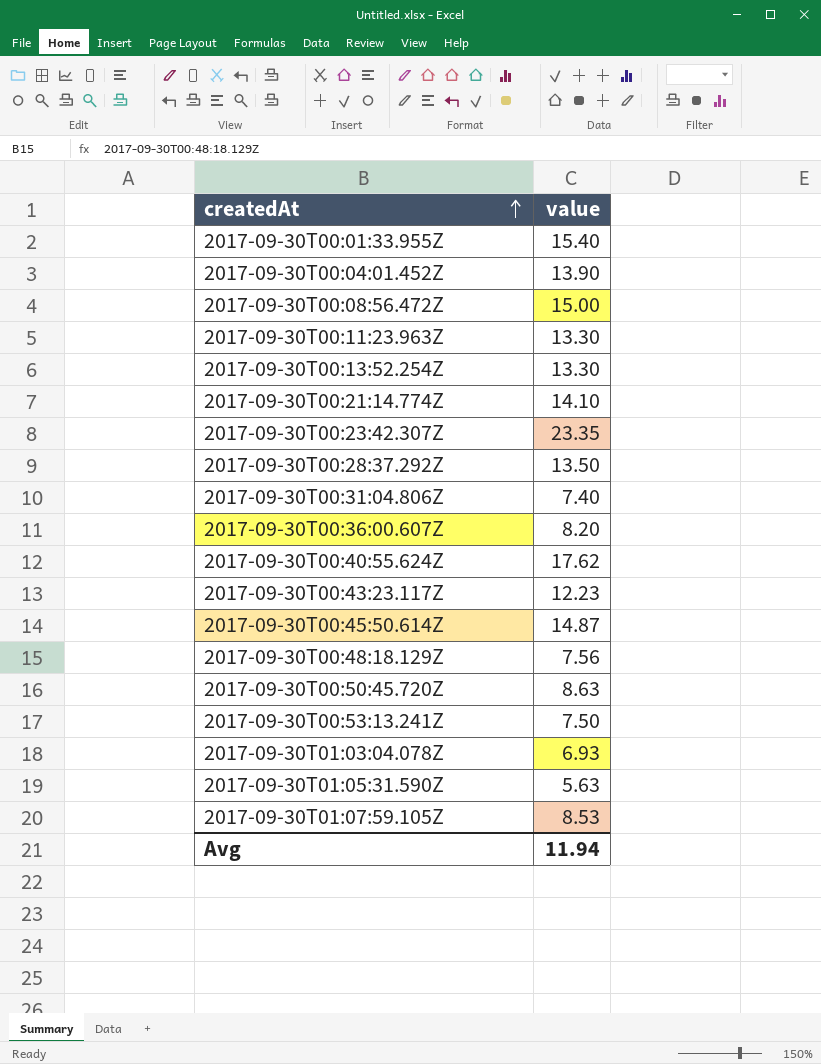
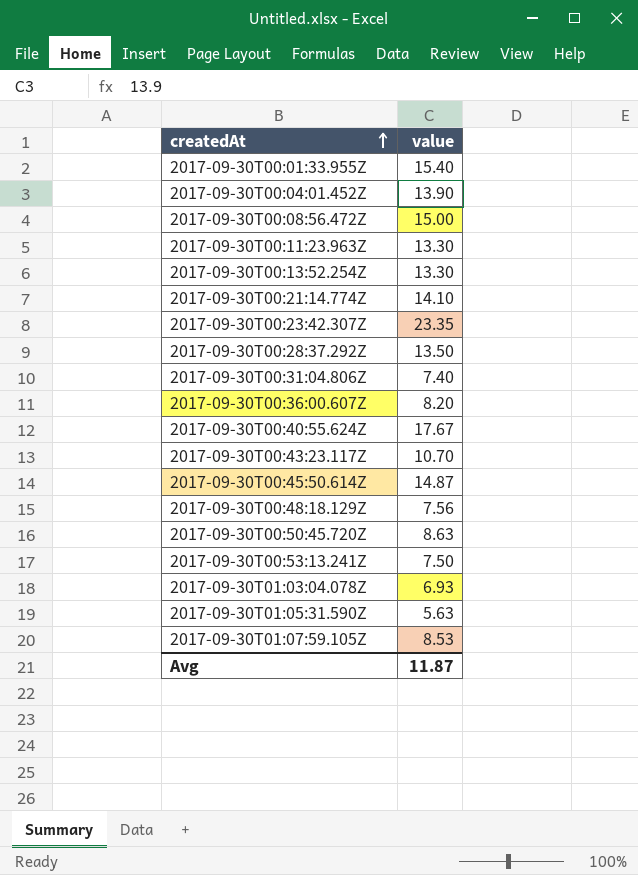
2017-09-30T00:40:55.624Z | value: 17.62 -> 17.67
2017-09-30T00:43:23.117Z | value: 12.23 -> 10.70
Avg | value: 11.94 -> 11.87

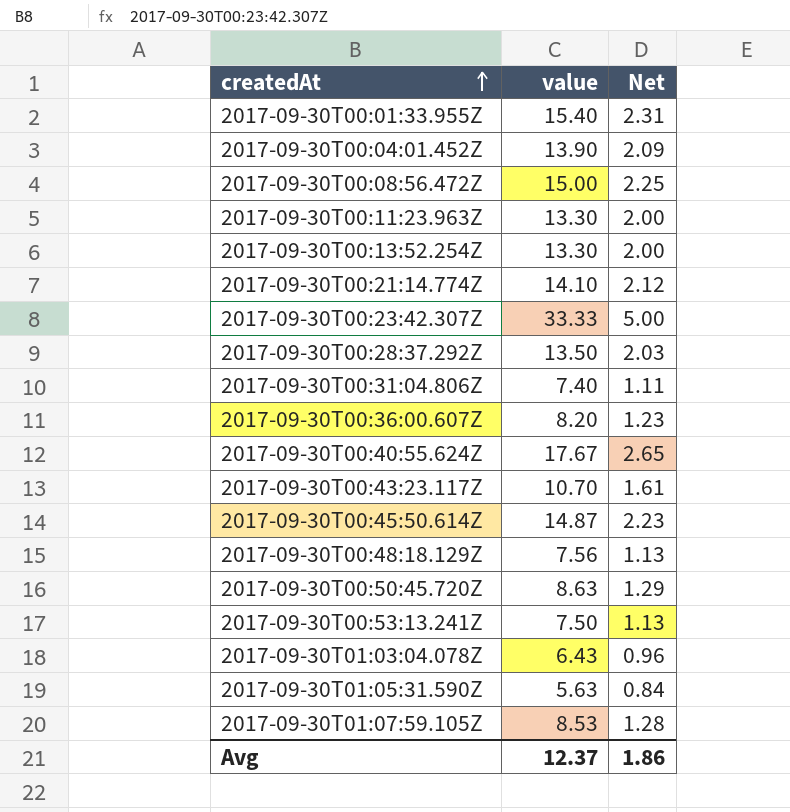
column Net | formula: none -> [value] * 0.15
2017-09-30T00:23:42.307Z | value: 23.35 -> 33.33
2017-09-30T01:03:04.078Z | value: 6.93 -> 6.43
Avg | value: 11.87 -> 12.37

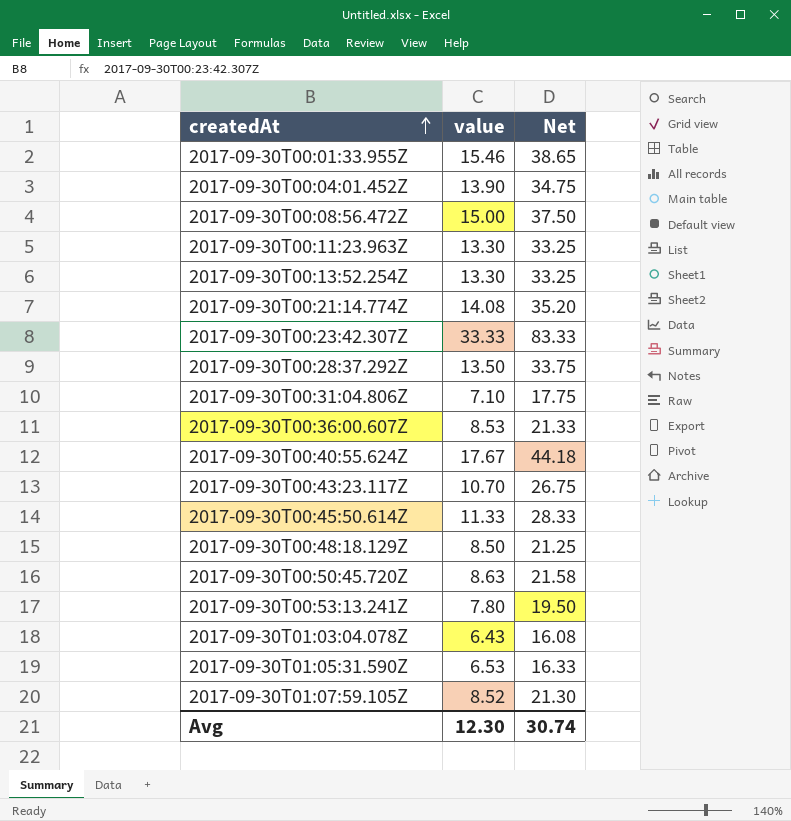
column Net | formula: [value] * 0.15 -> [value] * 2.5
2017-09-30T00:01:33.955Z | value: 15.40 -> 15.46
2017-09-30T00:21:14.774Z | value: 14.10 -> 14.08
2017-09-30T00:31:04.806Z | value: 7.40 -> 7.10
2017-09-30T00:36:00.607Z | value: 8.20 -> 8.53
2017-09-30T00:45:50.614Z | value: 14.87 -> 11.33
2017-09-30T00:48:18.129Z | value: 7.56 -> 8.50
2017-09-30T00:53:13.241Z | value: 7.50 -> 7.80
2017-09-30T01:05:31.590Z | value: 5.63 -> 6.53
2017-09-30T01:07:59.105Z | value: 8.53 -> 8.52
Avg | value: 12.37 -> 12.30
Avg | Net: 1.86 -> 30.74

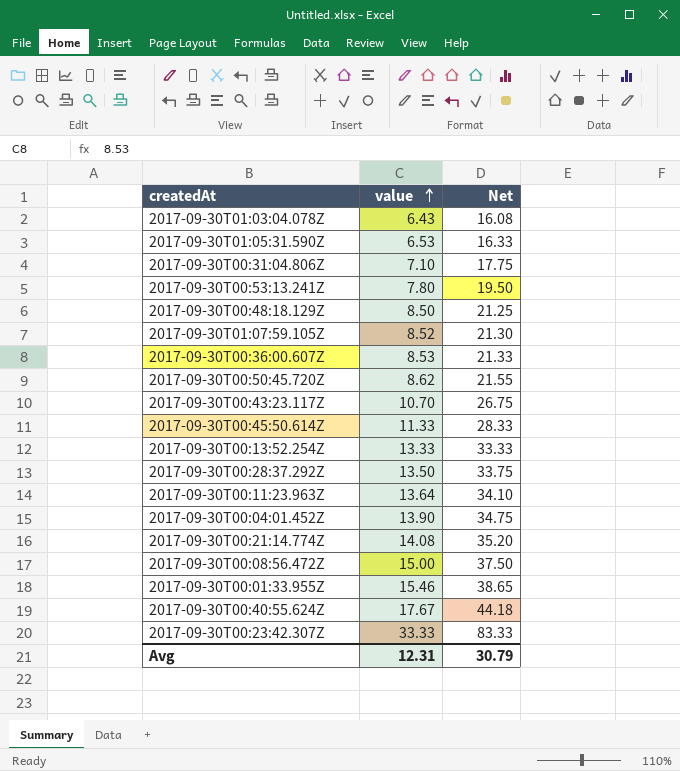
row order: createdAt ascending -> value ascending
2017-09-30T00:50:45.720Z | value: 8.63 -> 8.62
2017-09-30T00:50:45.720Z | Net: 21.58 -> 21.55
2017-09-30T00:13:52.254Z | value: 13.30 -> 13.33
2017-09-30T00:13:52.254Z | Net: 33.25 -> 33.33
2017-09-30T00:11:23.963Z | value: 13.30 -> 13.64
2017-09-30T00:11:23.963Z | Net: 33.25 -> 34.10
Avg | value: 12.30 -> 12.31
Avg | Net: 30.74 -> 30.79

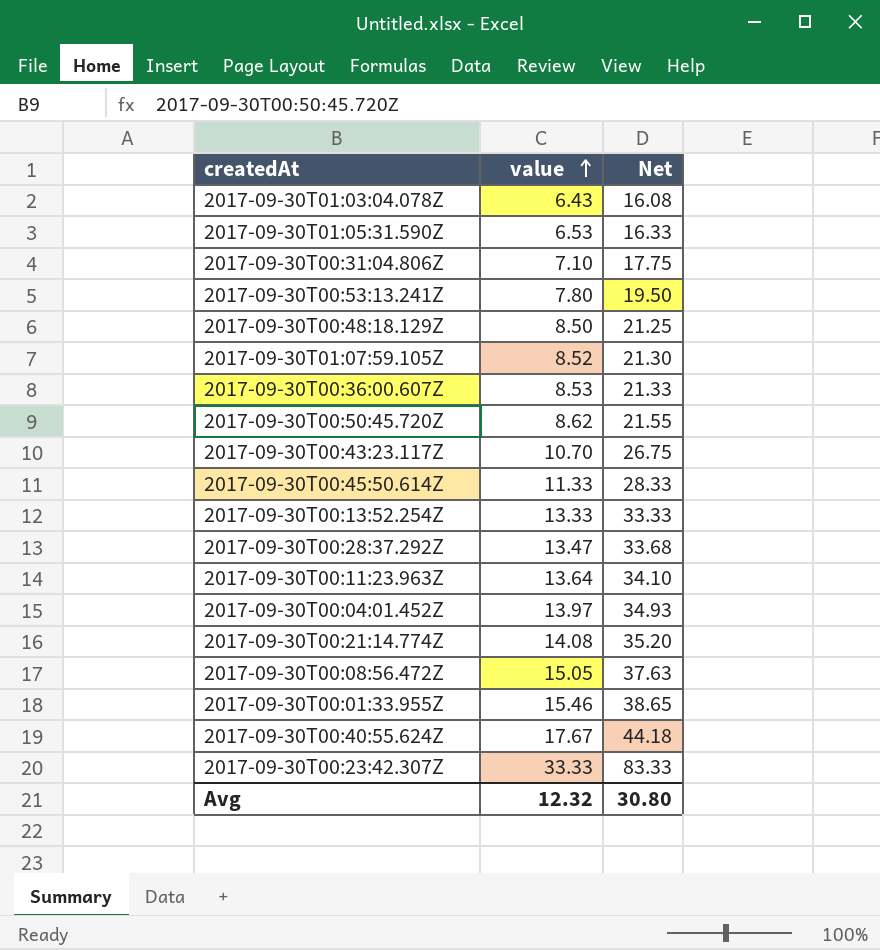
2017-09-30T00:28:37.292Z | value: 13.50 -> 13.47
2017-09-30T00:28:37.292Z | Net: 33.75 -> 33.68
2017-09-30T00:04:01.452Z | value: 13.90 -> 13.97
2017-09-30T00:04:01.452Z | Net: 34.75 -> 34.93
2017-09-30T00:08:56.472Z | value: 15.00 -> 15.05
2017-09-30T00:08:56.472Z | Net: 37.50 -> 37.63
Avg | value: 12.31 -> 12.32
Avg | Net: 30.79 -> 30.80

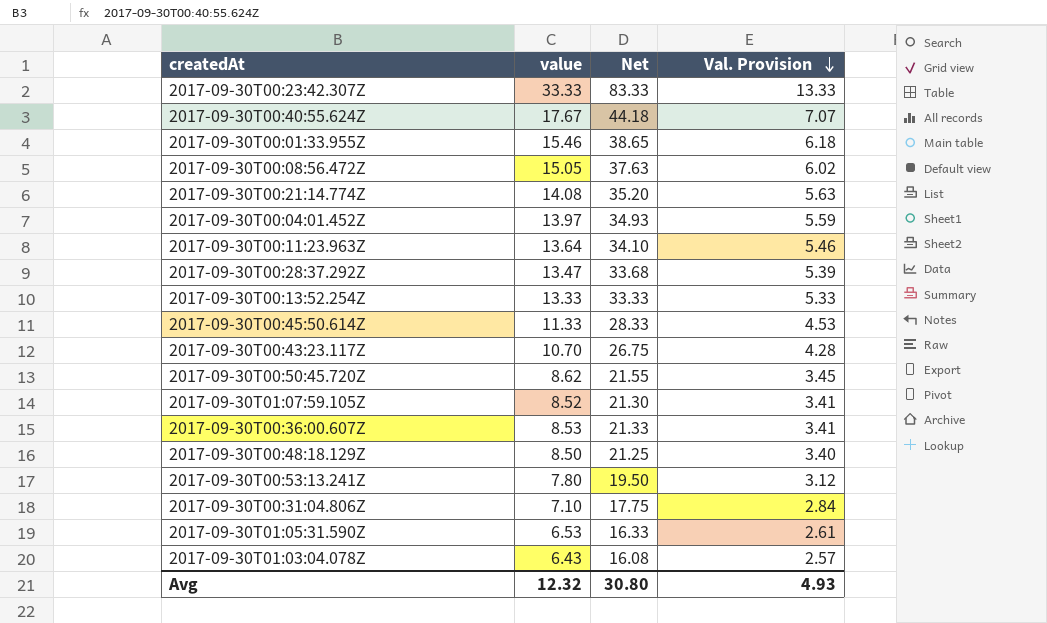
row order: value ascending -> Val. Provision descending
column Val. Provision | formula: none -> [value] * 0.4

